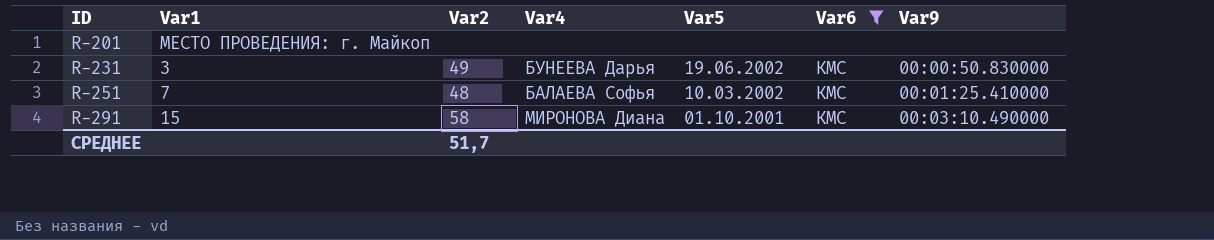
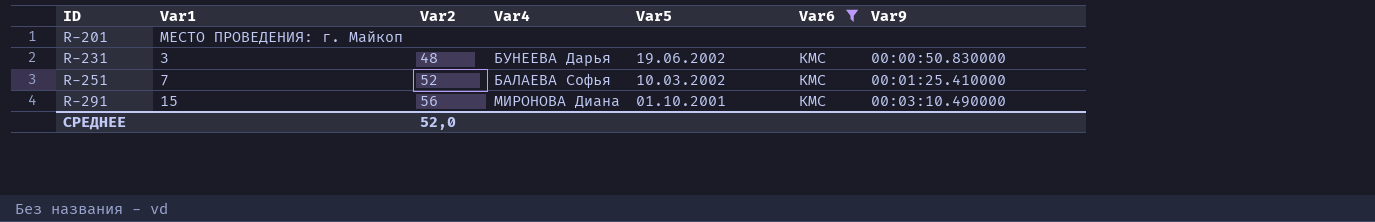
R-231 | Var2: 49 -> 48
R-251 | Var2: 48 -> 52
R-291 | Var2: 58 -> 56
СРЕДНЕЕ | Var2: 51,7 -> 52,0

